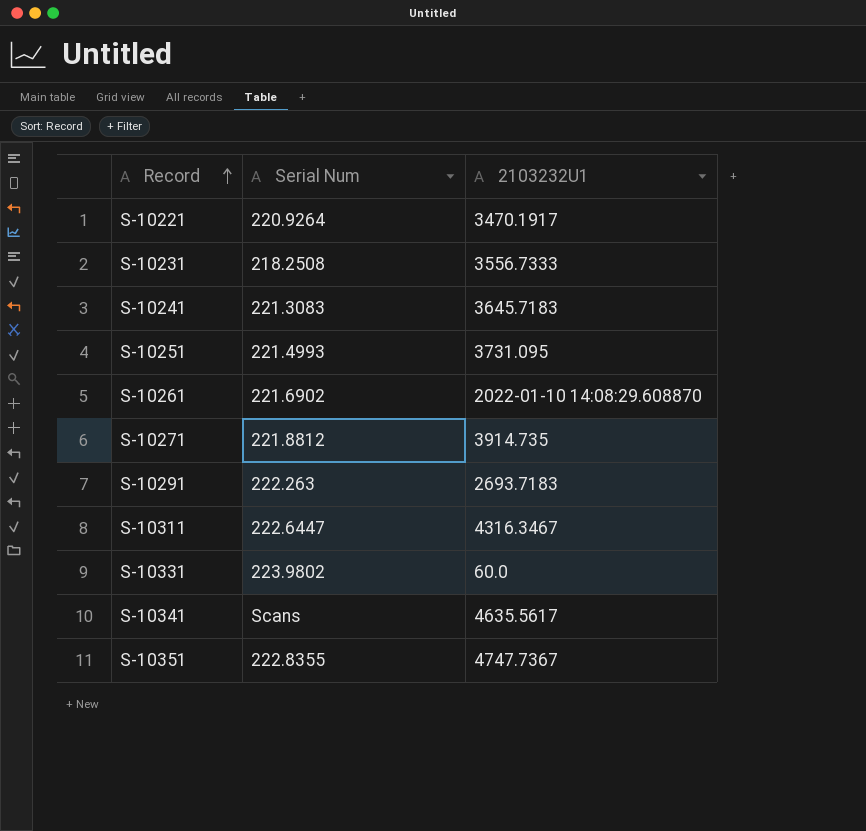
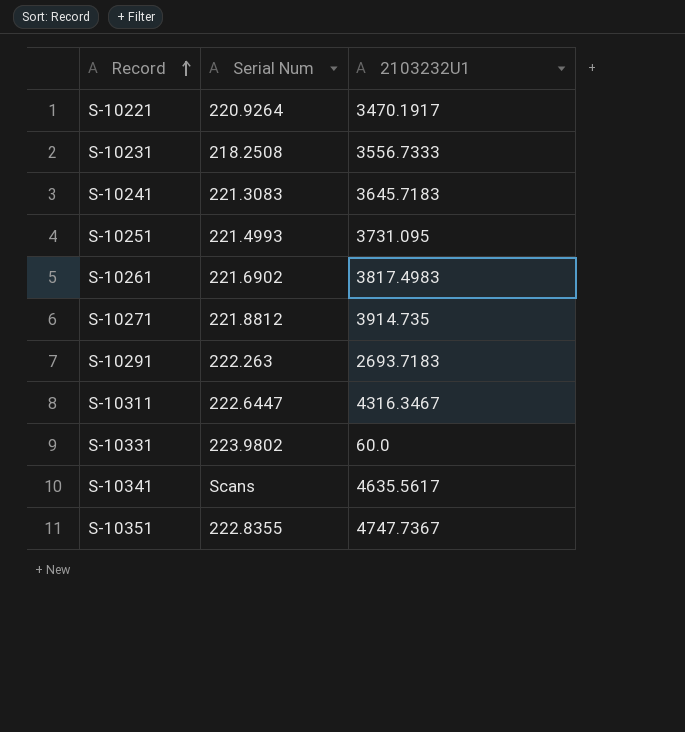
S-10261 | 2103232U1: 2022-01-10 14:08:29.608870 -> 3817.4983

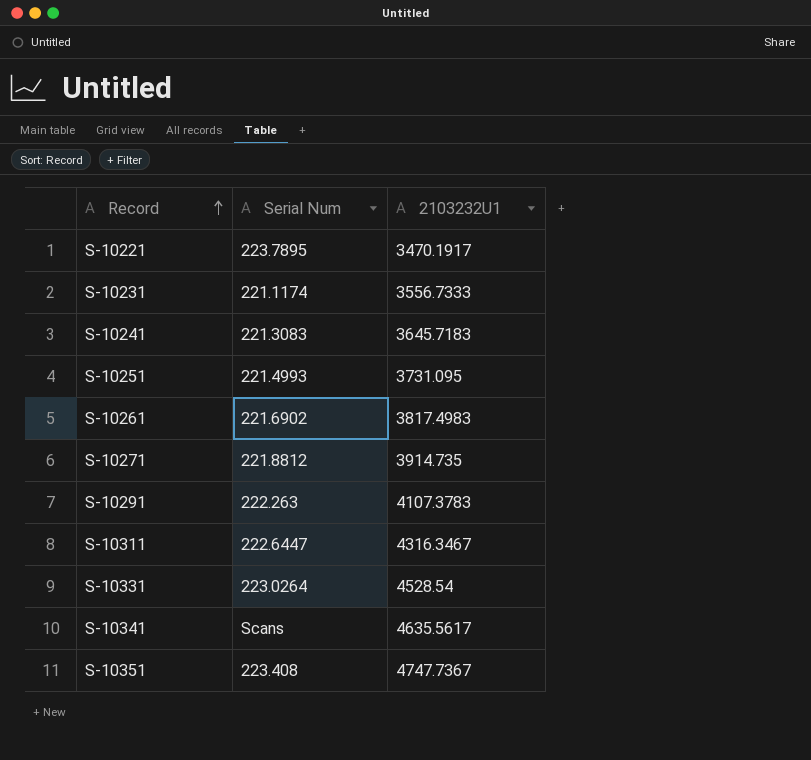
S-10221 | Serial Num: 220.9264 -> 223.7895
S-10231 | Serial Num: 218.2508 -> 221.1174
S-10291 | 2103232U1: 2693.7183 -> 4107.3783
S-10331 | Serial Num: 223.9802 -> 223.0264
S-10331 | 2103232U1: 60.0 -> 4528.54
S-10351 | Serial Num: 222.8355 -> 223.408

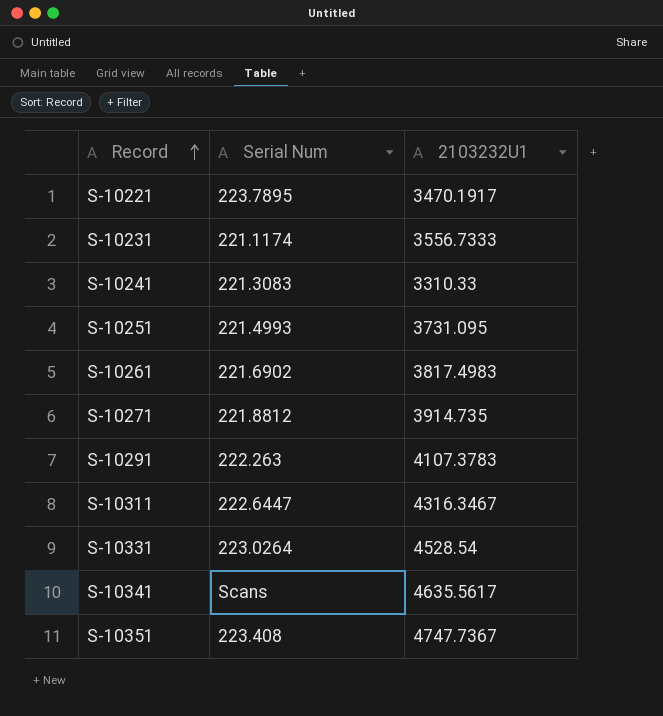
S-10241 | 2103232U1: 3645.7183 -> 3310.33

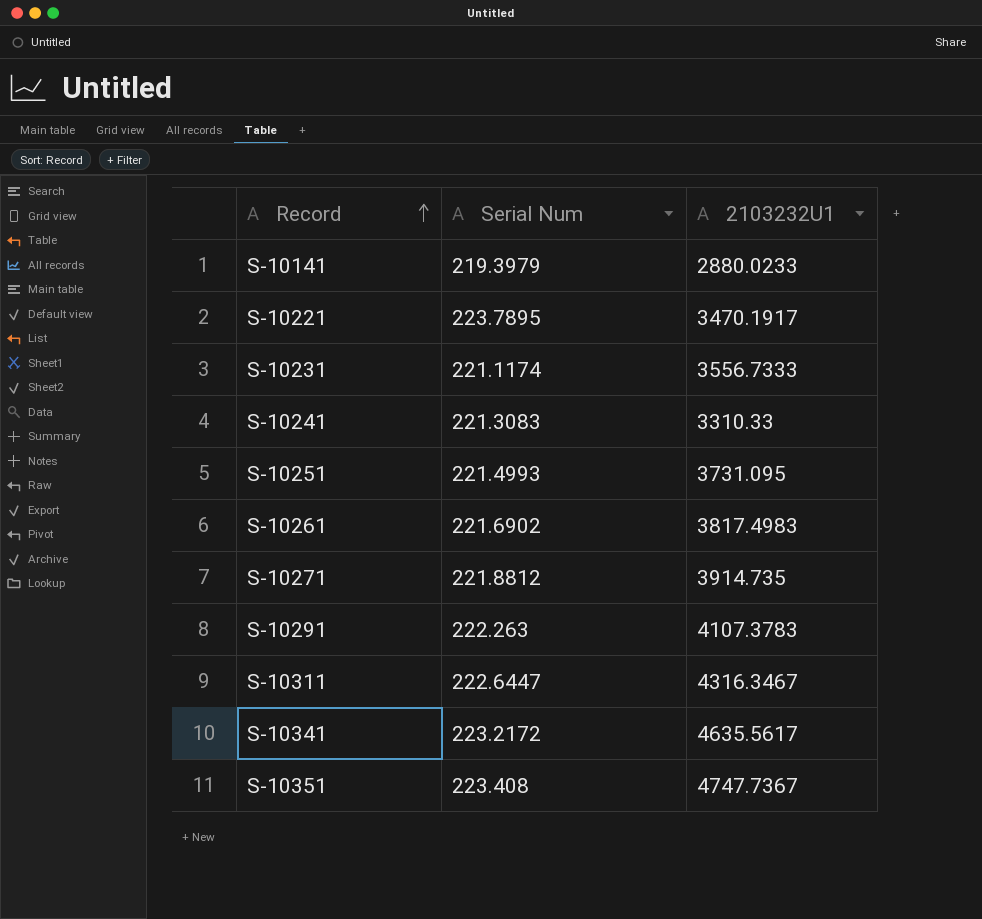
row S-10331: 223.0264 | 4528.54 -> none
row S-10141: none -> 219.3979 | 2880.0233
S-10341 | Serial Num: Scans -> 223.2172

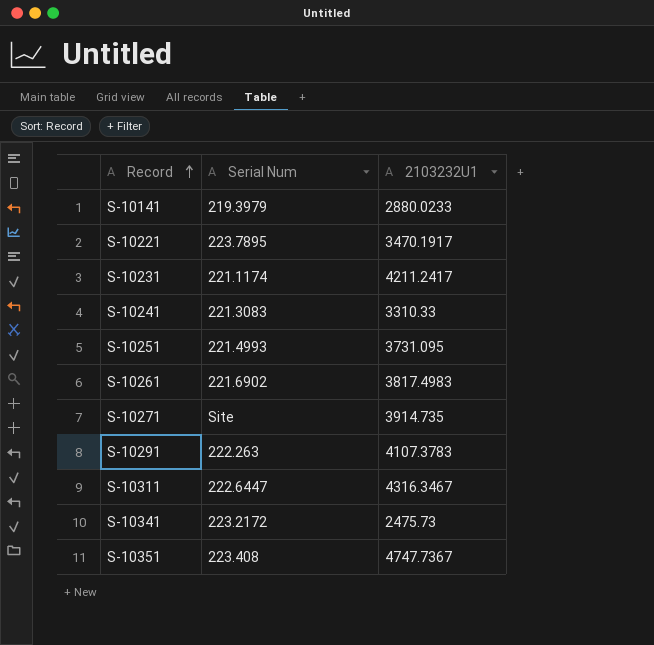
S-10231 | 2103232U1: 3556.7333 -> 4211.2417
S-10271 | Serial Num: 221.8812 -> Site
S-10341 | 2103232U1: 4635.5617 -> 2475.73

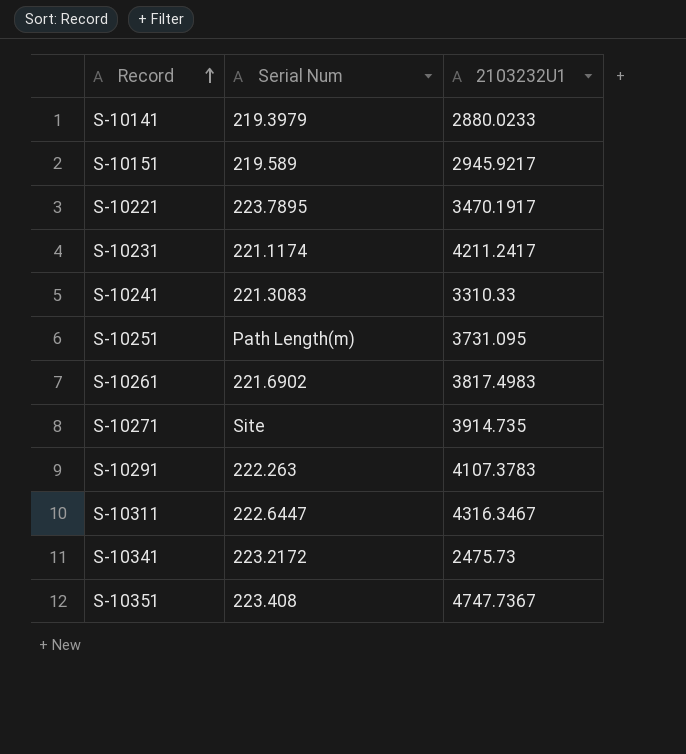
row S-10151: none -> 219.589 | 2945.9217
S-10251 | Serial Num: 221.4993 -> Path Length(m)

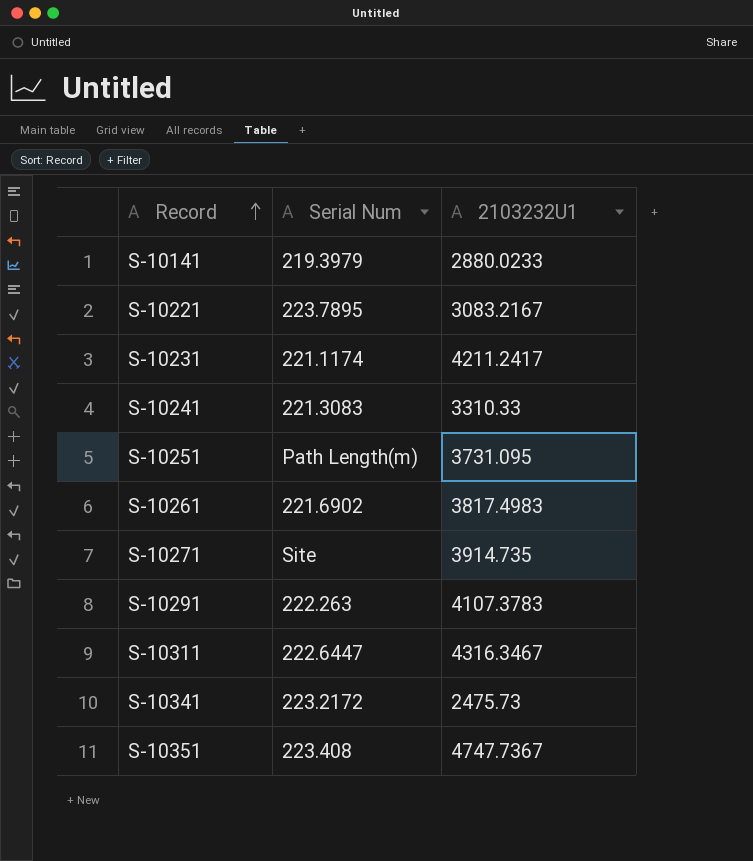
row S-10151: 219.589 | 2945.9217 -> none
S-10221 | 2103232U1: 3470.1917 -> 3083.2167

